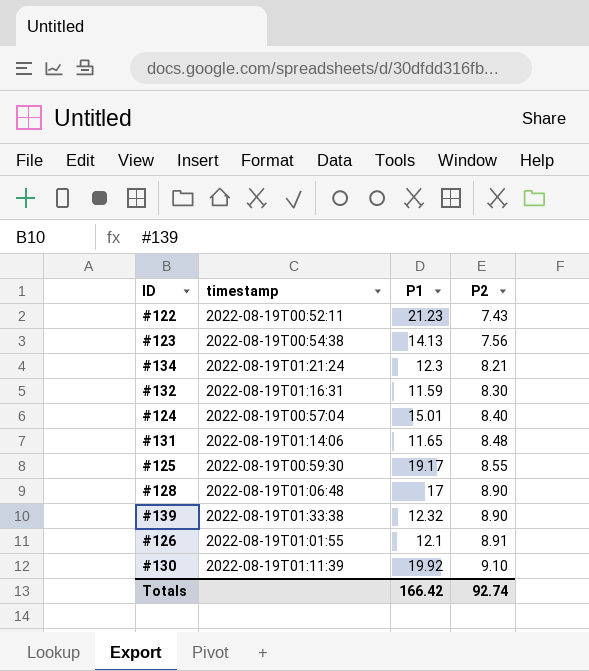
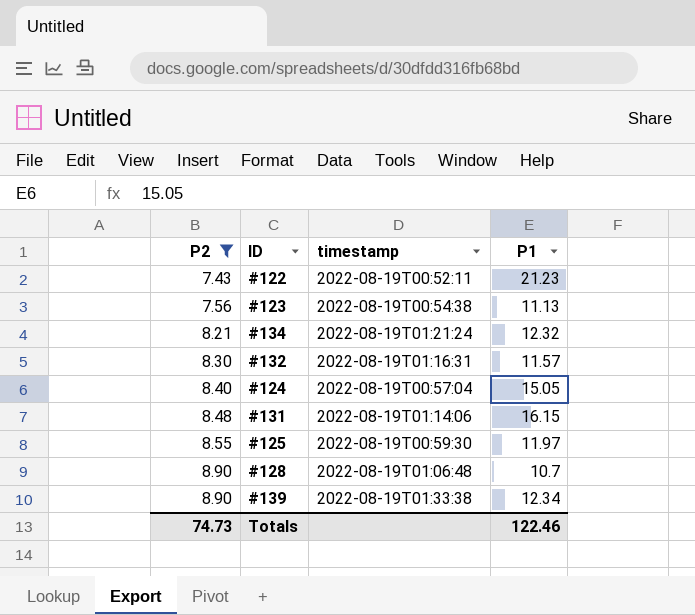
filter: none -> P2 <= 8.90
column P2 | position: 4 -> 1
#123 | P1: 14.13 -> 11.13
#134 | P1: 12.3 -> 12.32
#132 | P1: 11.59 -> 11.57
#124 | P1: 15.01 -> 15.05
#131 | P1: 11.65 -> 16.15
#125 | P1: 19.17 -> 11.97
#128 | P1: 17 -> 10.7
#139 | P1: 12.32 -> 12.34
Totals | P2: 92.74 -> 74.73
Totals | P1: 166.42 -> 122.46

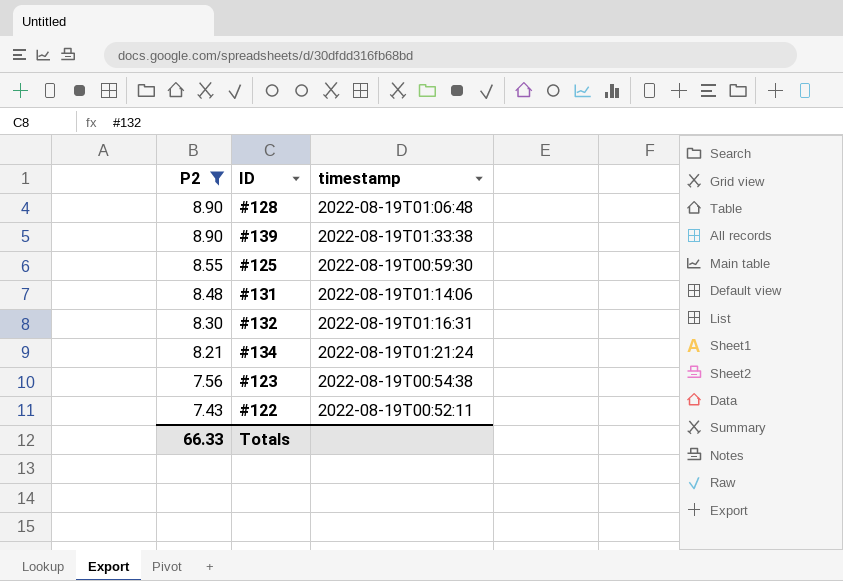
row order: P2 ascending -> P2 descending
column P1 | position: 4 -> none
row #124: 8.40 | 2022-08-19T00:57:04 | 15.05 -> none
Totals | P2: 74.73 -> 66.33

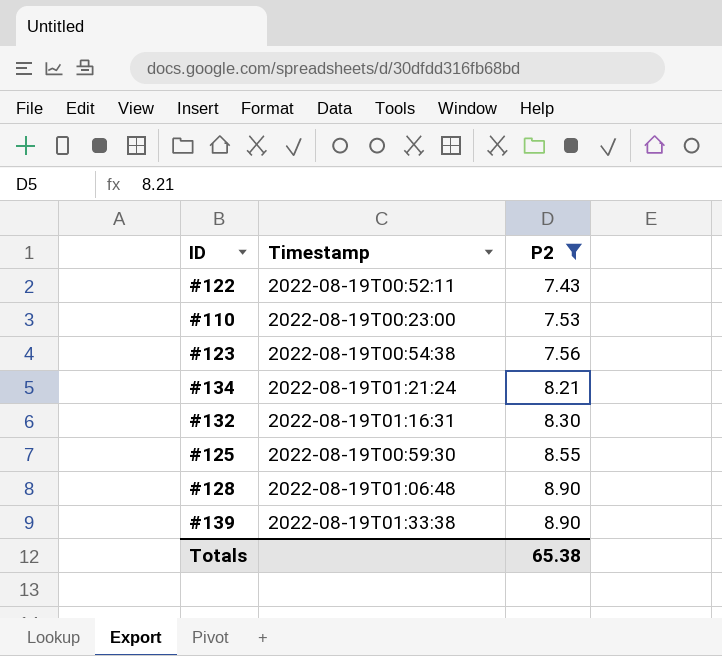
row order: P2 descending -> P2 ascending
column name: timestamp -> Timestamp
column P2 | position: 1 -> 3
row #131: 8.48 | 2022-08-19T01:14:06 -> none
row #110: none -> 2022-08-19T00:23:00 | 7.53
Totals | P2: 66.33 -> 65.38

